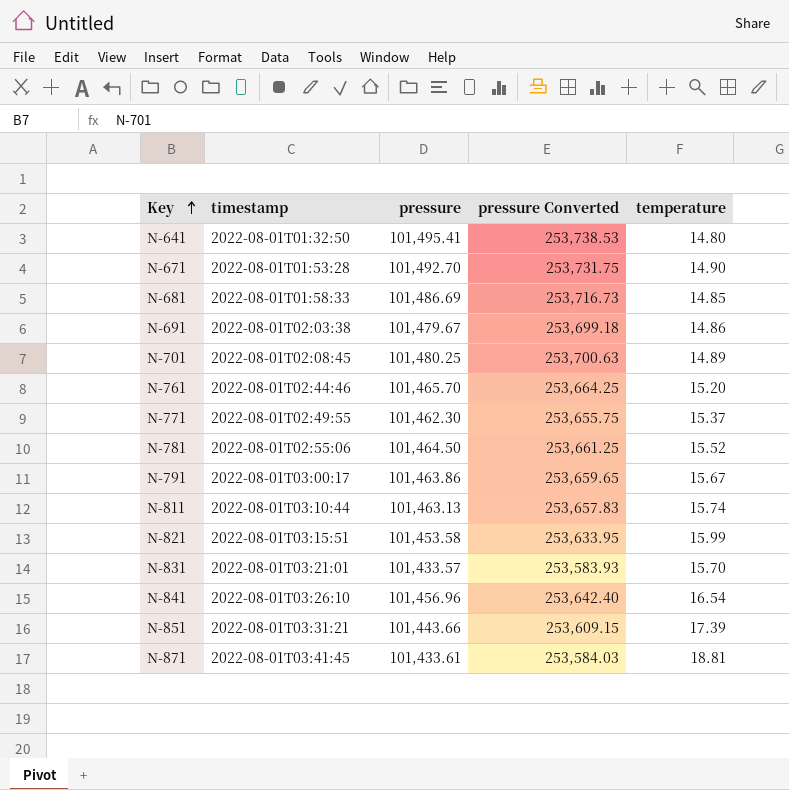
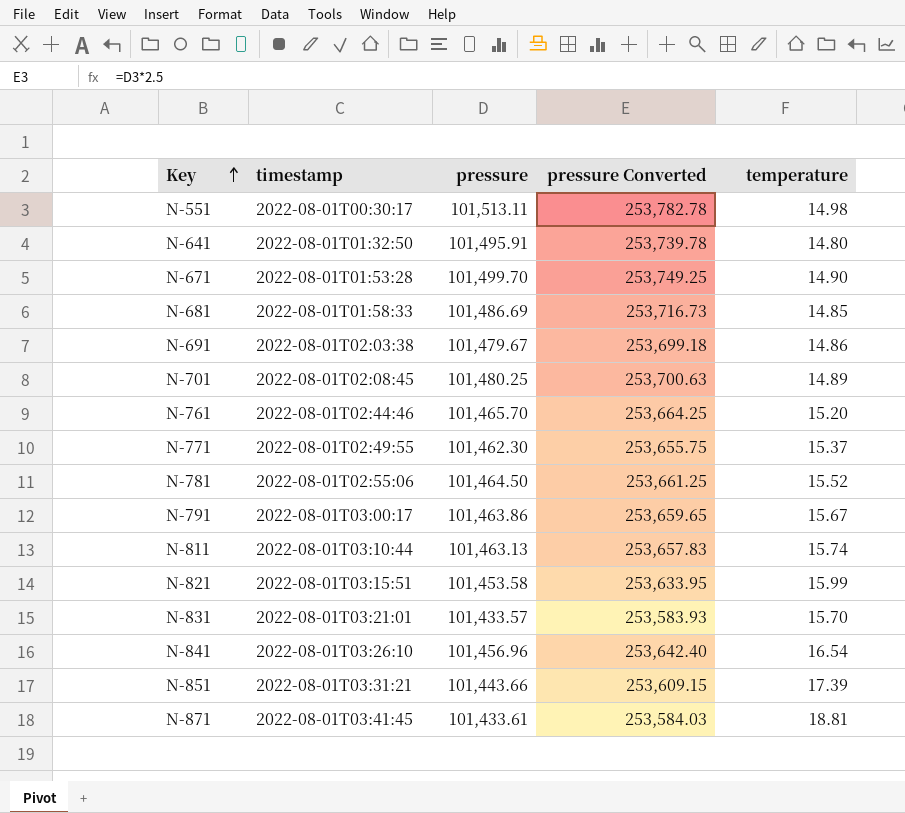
row N-551: none -> 2022-08-01T00:30:17 | 101,513.11 | 253,782.78 | 14.98
N-641 | pressure: 101,495.41 -> 101,495.91
N-641 | pressure Converted: 253,738.53 -> 253,739.78
N-671 | pressure: 101,492.70 -> 101,499.70
N-671 | pressure Converted: 253,731.75 -> 253,749.25

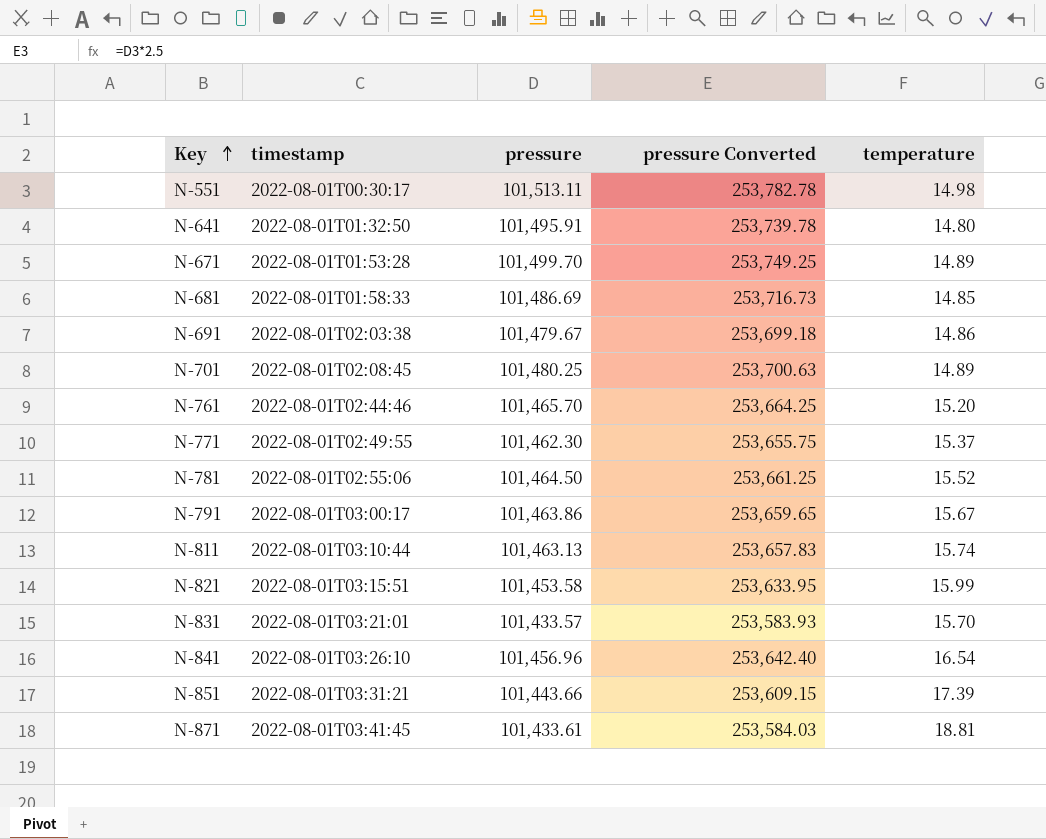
N-671 | temperature: 14.90 -> 14.89

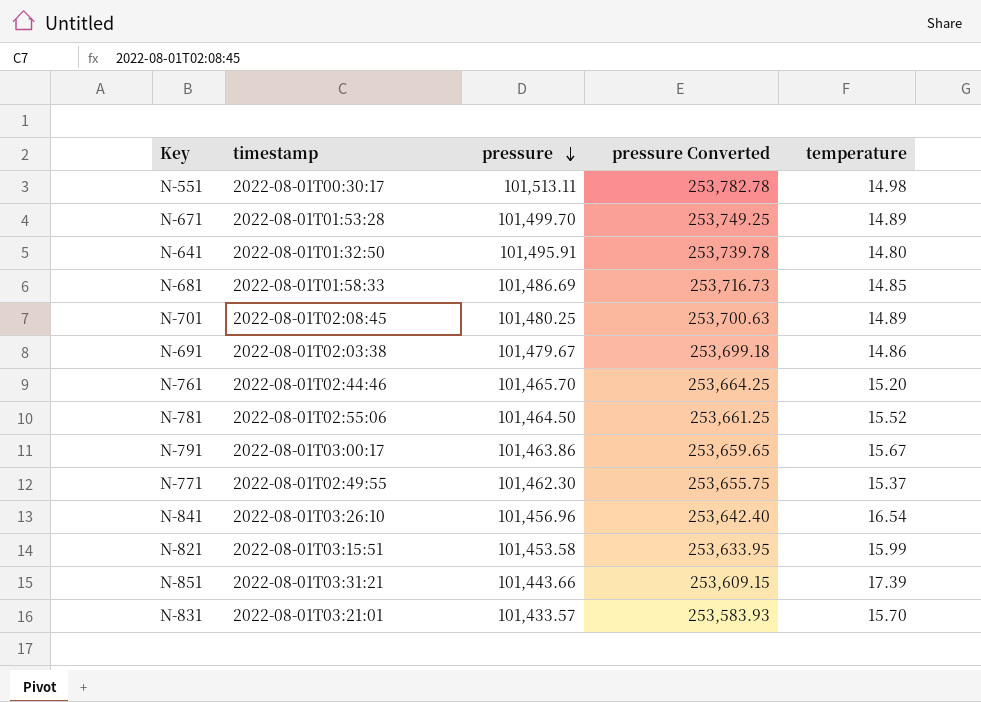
row order: Key ascending -> pressure descending
row N-811: 2022-08-01T03:10:44 | 101,463.13 | 253,657.83 | 15.74 -> none
row N-871: 2022-08-01T03:41:45 | 101,433.61 | 253,584.03 | 18.81 -> none

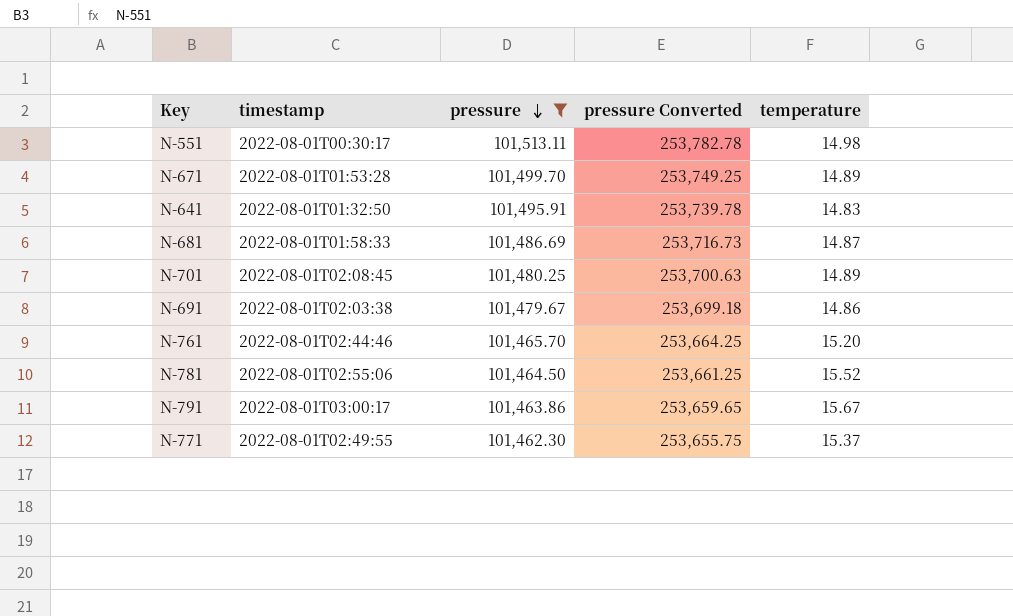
filter: none -> pressure >= 101,462.30
N-641 | temperature: 14.80 -> 14.83
N-681 | temperature: 14.85 -> 14.87

